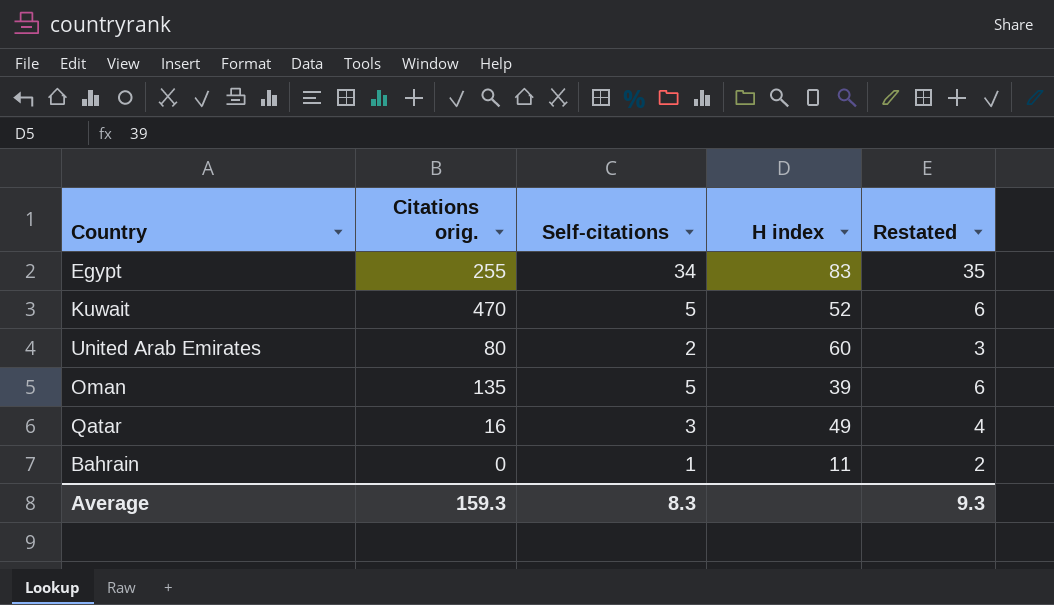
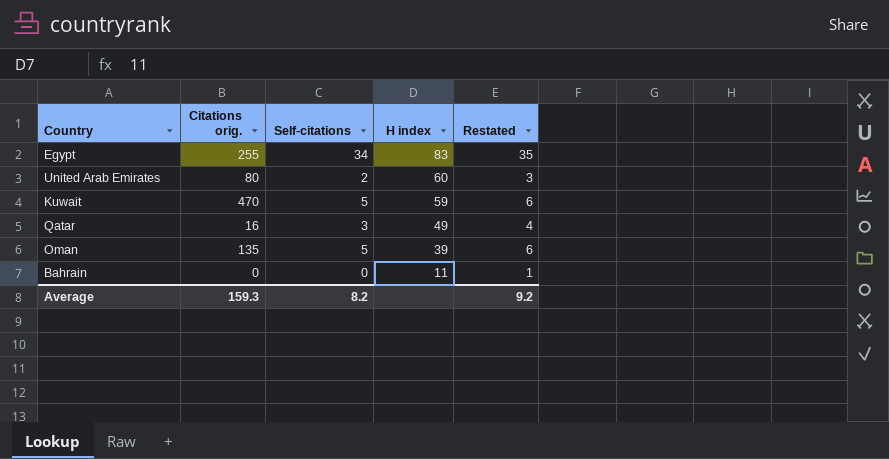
row order: none -> H index descending
Kuwait | H index: 52 -> 59
Bahrain | Self-citations: 1 -> 0
Bahrain | Restated: 2 -> 1
Average | Self-citations: 8.3 -> 8.2
Average | Restated: 9.3 -> 9.2

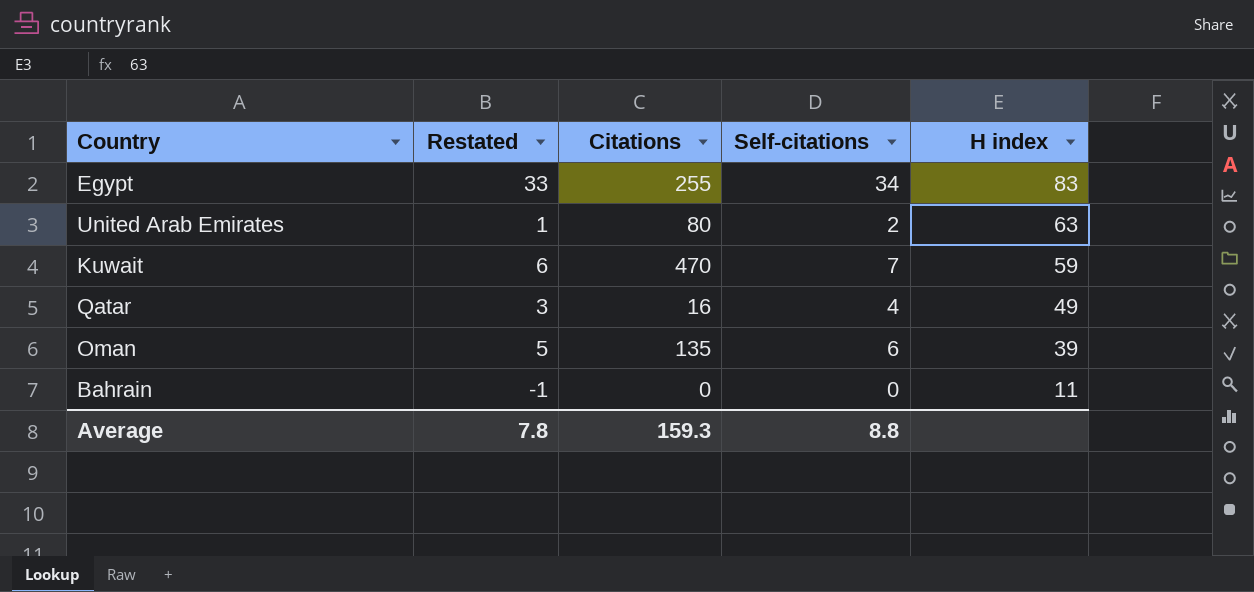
column Restated | formula: [Self-citations] + 1 -> [Self-citations] - 1
column Restated | position: 5 -> 2
column name: Citations orig. -> Citations
United Arab Emirates | H index: 60 -> 63
Kuwait | Self-citations: 5 -> 7
Qatar | Self-citations: 3 -> 4
Oman | Self-citations: 5 -> 6
Average | Restated: 9.2 -> 7.8
Average | Self-citations: 8.2 -> 8.8

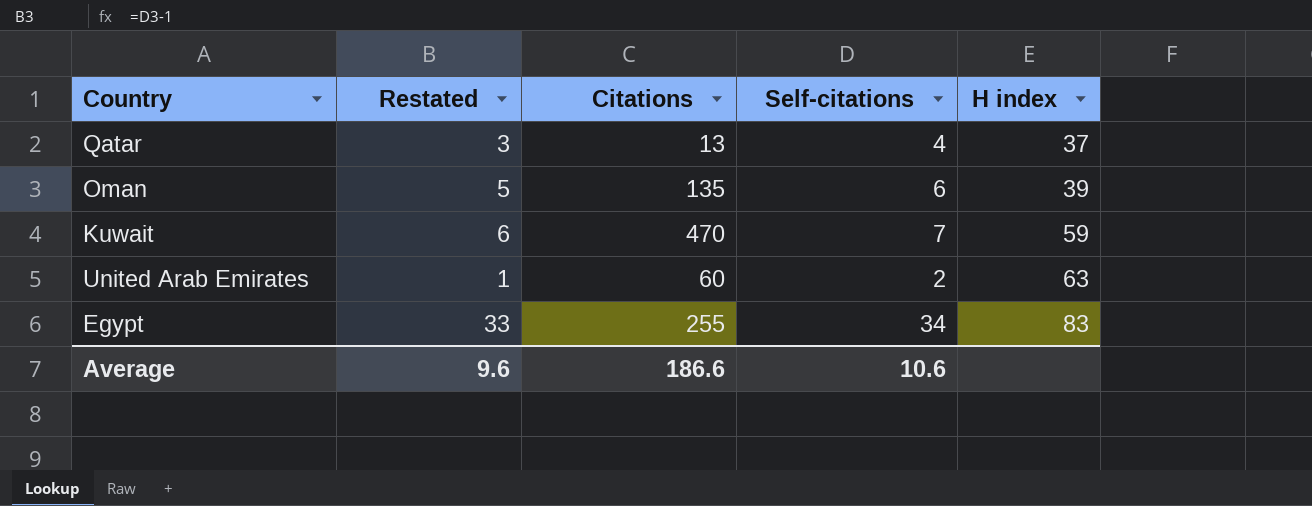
row order: H index descending -> H index ascending
row Bahrain: -1 | 0 | 0 | 11 -> none
Qatar | Citations: 16 -> 13
Qatar | H index: 49 -> 37
United Arab Emirates | Citations: 80 -> 60
Average | Restated: 7.8 -> 9.6
Average | Citations: 159.3 -> 186.6
Average | Self-citations: 8.8 -> 10.6

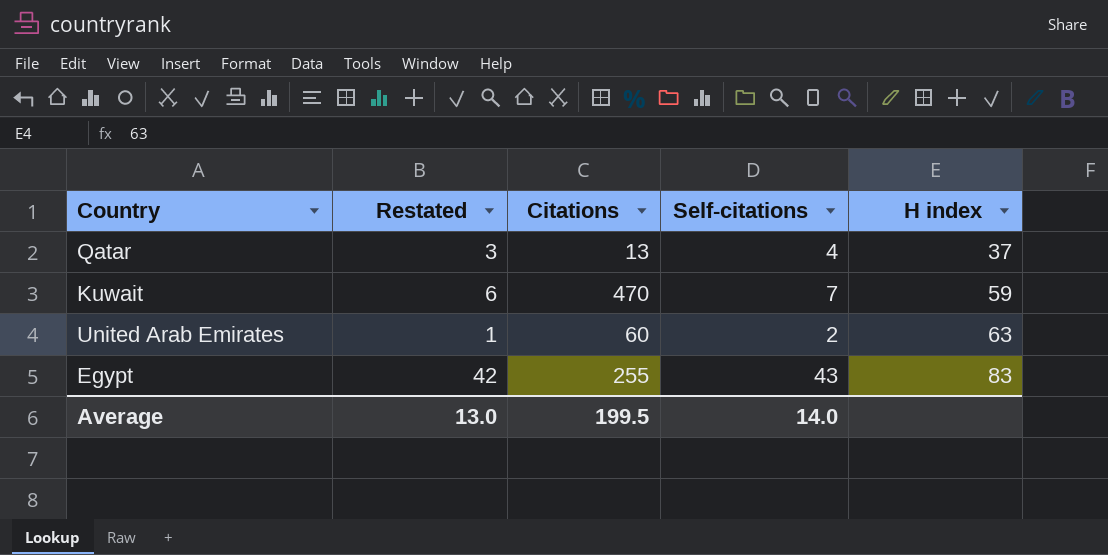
row Oman: 5 | 135 | 6 | 39 -> none
Egypt | Restated: 33 -> 42
Egypt | Self-citations: 34 -> 43
Average | Restated: 9.6 -> 13.0
Average | Citations: 186.6 -> 199.5
Average | Self-citations: 10.6 -> 14.0

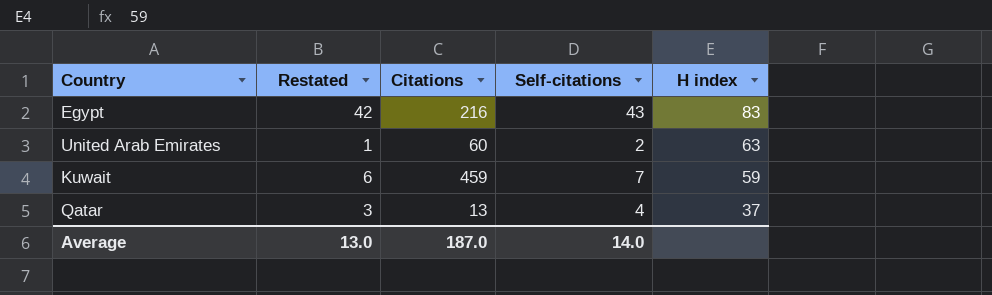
row order: H index ascending -> H index descending
Egypt | Citations: 255 -> 216
Kuwait | Citations: 470 -> 459
Average | Citations: 199.5 -> 187.0

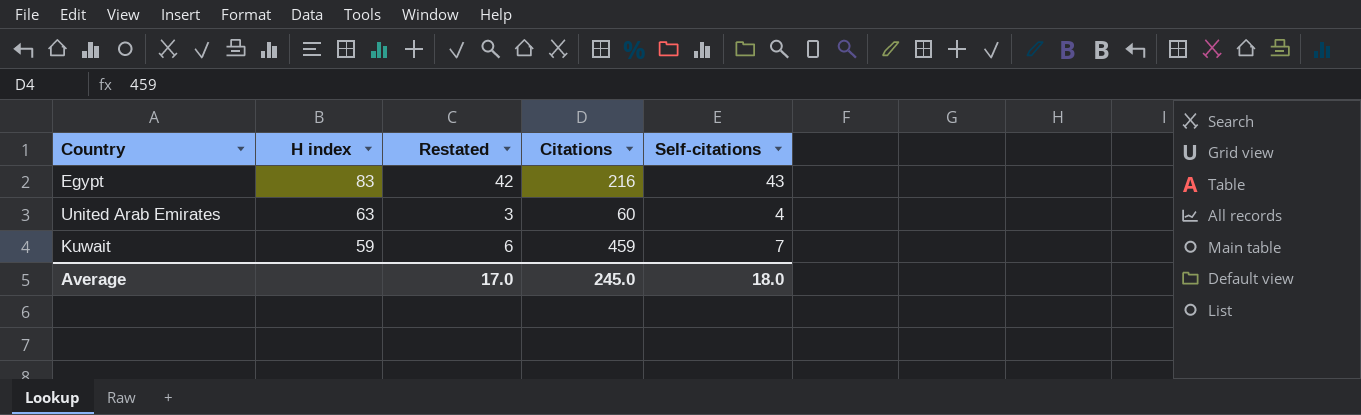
column H index | position: 5 -> 2
row Qatar: 3 | 13 | 4 | 37 -> none
United Arab Emirates | Restated: 1 -> 3
United Arab Emirates | Self-citations: 2 -> 4
Average | Restated: 13.0 -> 17.0
Average | Citations: 187.0 -> 245.0
Average | Self-citations: 14.0 -> 18.0

